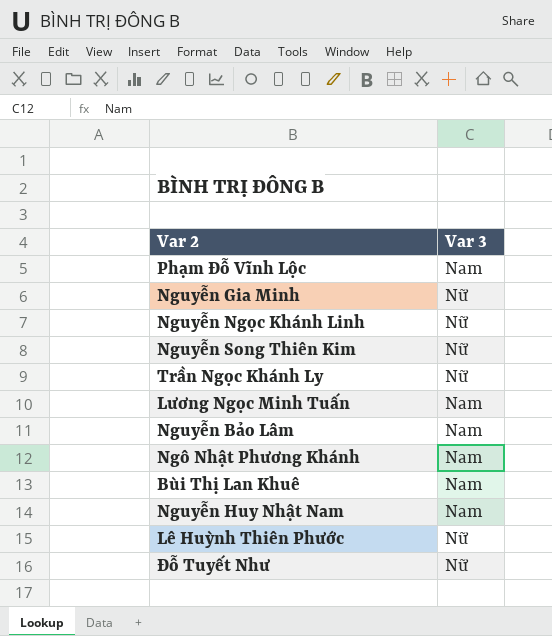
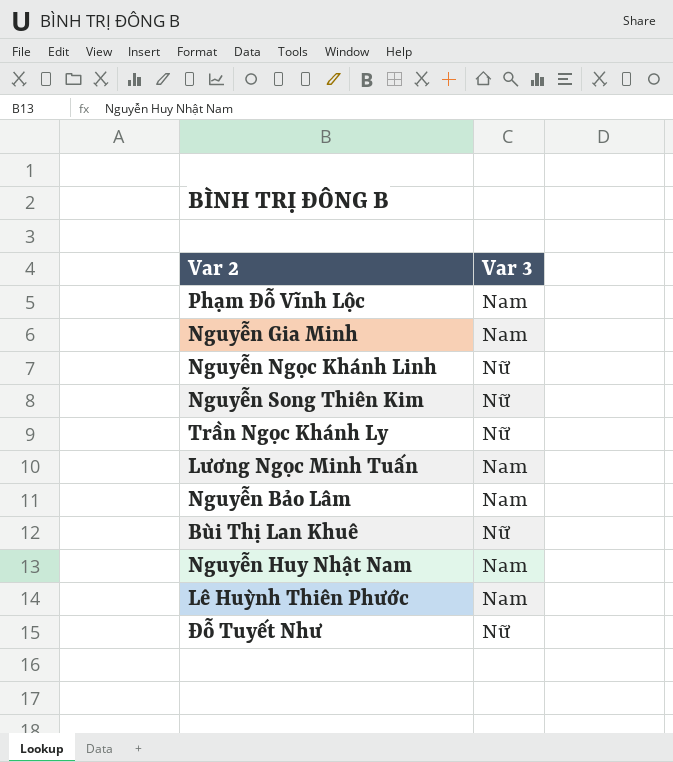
row Ngô Nhật Phương Khánh: Nam -> none
Nguyễn Gia Minh | Var 3: Nữ -> Nam
Bùi Thị Lan Khuê | Var 3: Nam -> Nữ
Lê Huỳnh Thiên Phước | Var 3: Nữ -> Nam

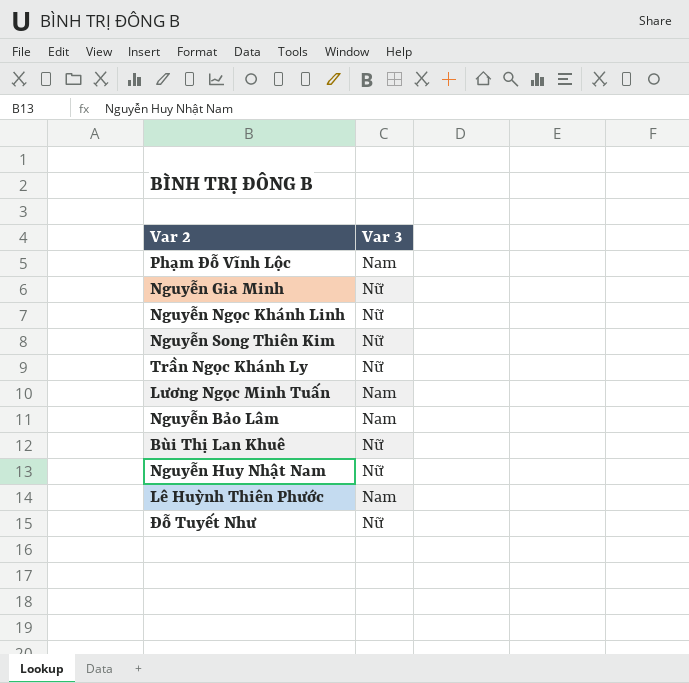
Nguyễn Gia Minh | Var 3: Nam -> Nữ
Nguyễn Huy Nhật Nam | Var 3: Nam -> Nữ

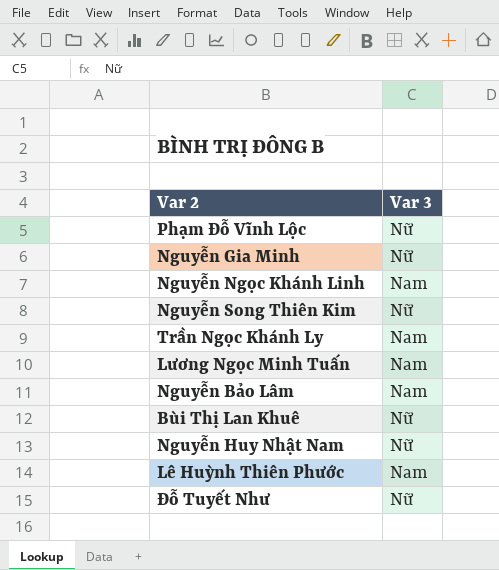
Phạm Đỗ Vĩnh Lộc | Var 3: Nam -> Nữ
Nguyễn Ngọc Khánh Linh | Var 3: Nữ -> Nam
Trần Ngọc Khánh Ly | Var 3: Nữ -> Nam

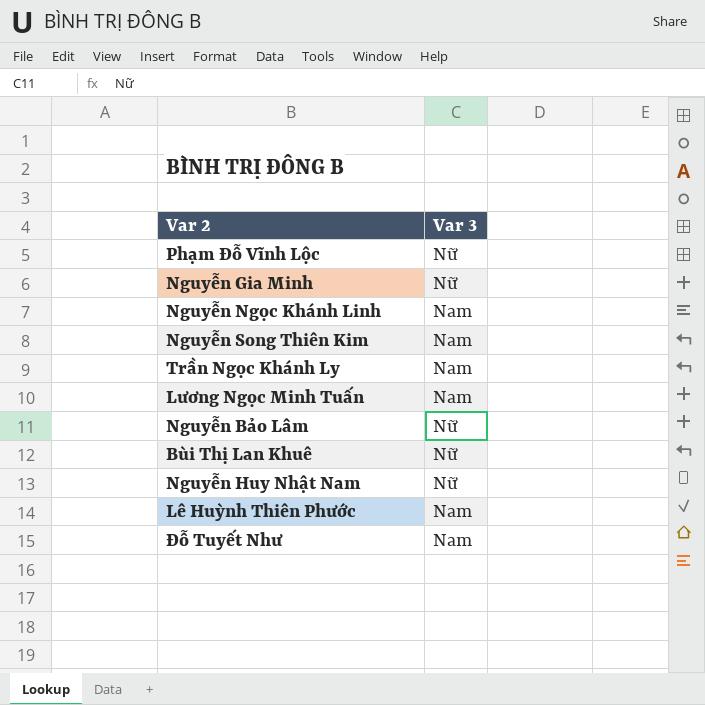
Nguyễn Song Thiên Kim | Var 3: Nữ -> Nam
Nguyễn Bảo Lâm | Var 3: Nam -> Nữ
Đỗ Tuyết Như | Var 3: Nữ -> Nam

